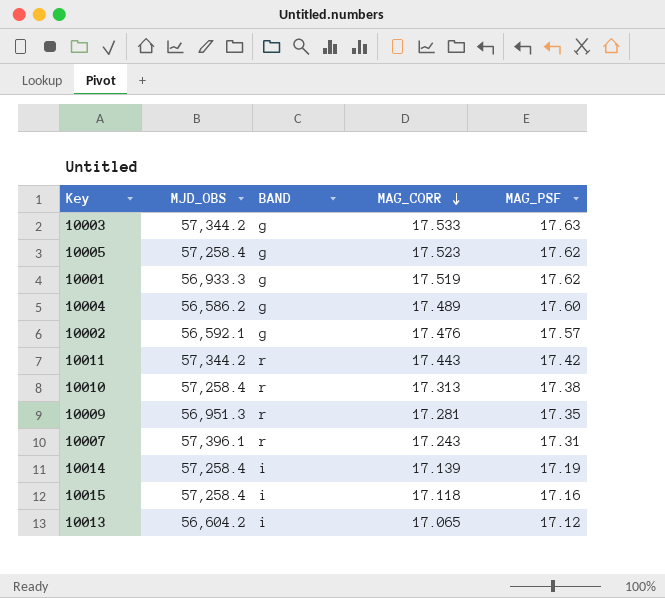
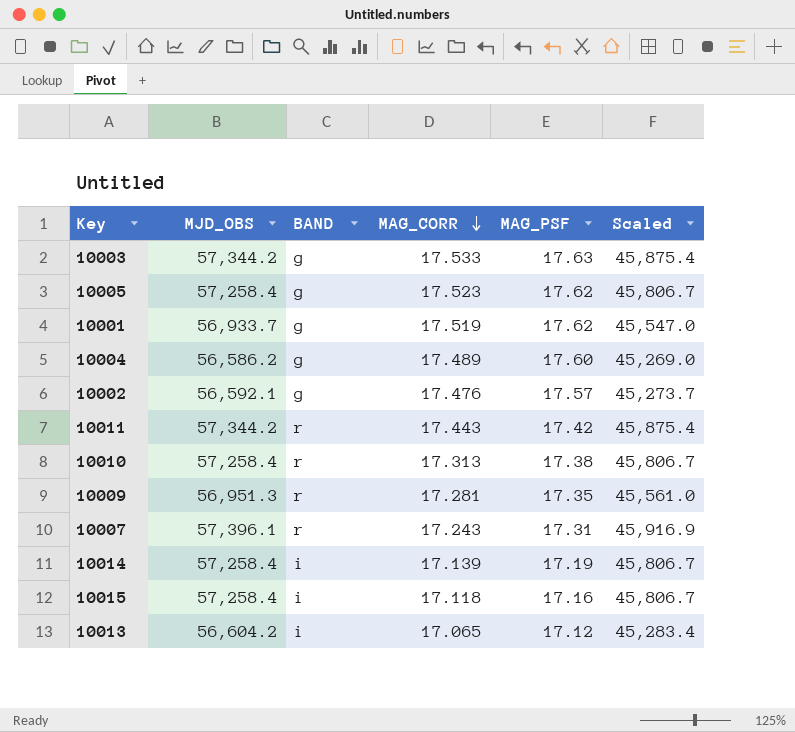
column Scaled | formula: none -> [MJD_OBS] * 0.8
10001 | MJD_OBS: 56,933.3 -> 56,933.7

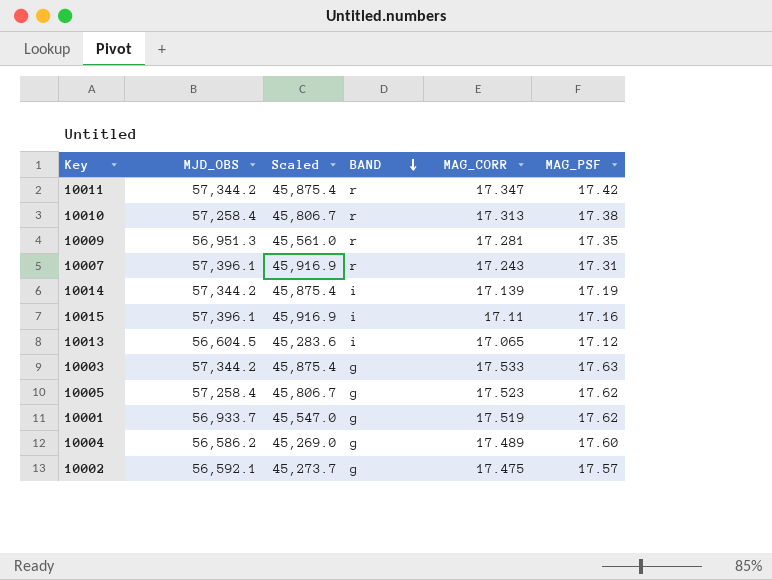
row order: MAG_CORR descending -> BAND descending
column Scaled | position: 6 -> 3
10011 | MAG_CORR: 17.443 -> 17.347
10014 | MJD_OBS: 57,258.4 -> 57,344.2
10014 | Scaled: 45,806.7 -> 45,875.4
10015 | MJD_OBS: 57,258.4 -> 57,396.1
10015 | Scaled: 45,806.7 -> 45,916.9
10015 | MAG_CORR: 17.118 -> 17.11
10013 | MJD_OBS: 56,604.2 -> 56,604.5
10013 | Scaled: 45,283.4 -> 45,283.6
10002 | MAG_CORR: 17.476 -> 17.475

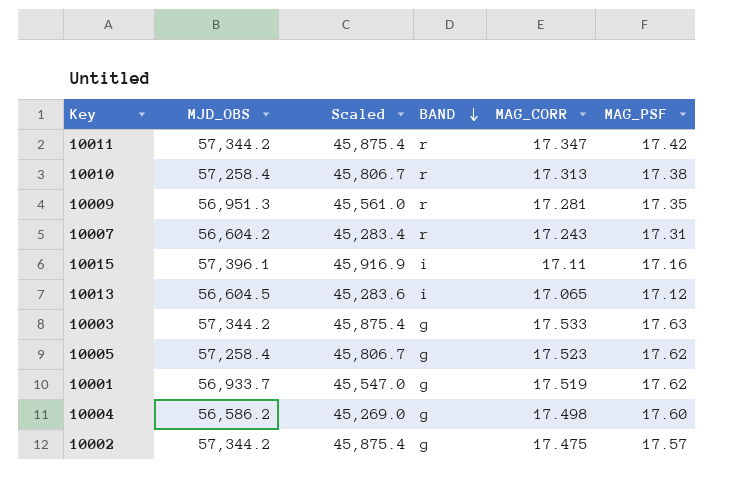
row 10014: 57,344.2 | 45,875.4 | i | 17.139 | 17.19 -> none
10007 | MJD_OBS: 57,396.1 -> 56,604.2
10007 | Scaled: 45,916.9 -> 45,283.4
10004 | MAG_CORR: 17.489 -> 17.498
10002 | MJD_OBS: 56,592.1 -> 57,344.2
10002 | Scaled: 45,273.7 -> 45,875.4

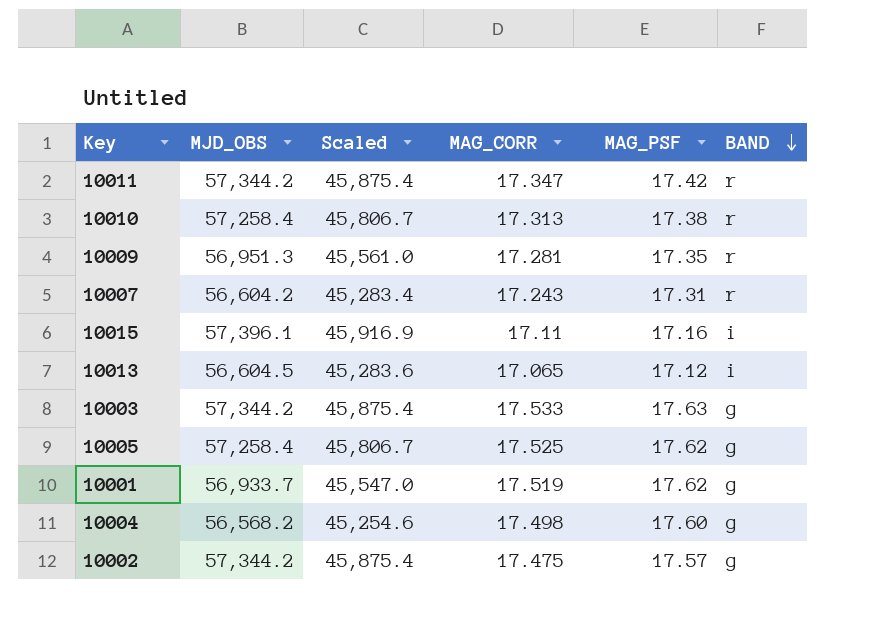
column BAND | position: 4 -> 6
10005 | MAG_CORR: 17.523 -> 17.525
10004 | MJD_OBS: 56,586.2 -> 56,568.2
10004 | Scaled: 45,269.0 -> 45,254.6

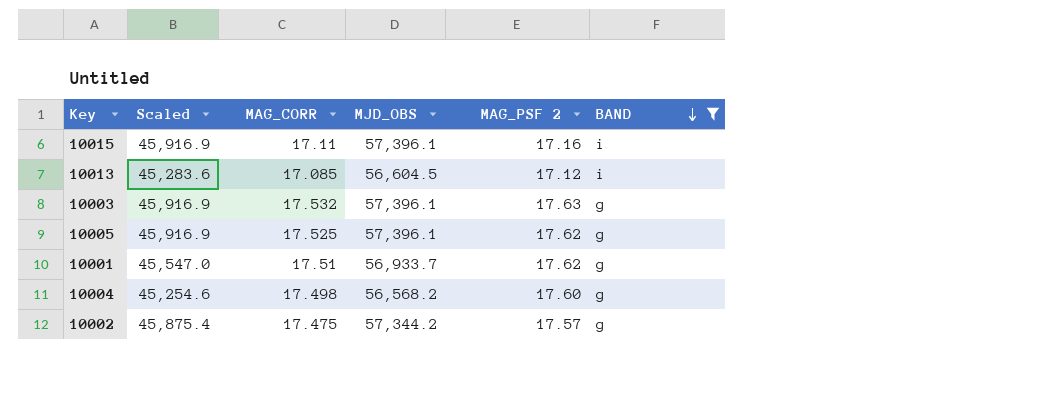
filter: none -> BAND != r
column MJD_OBS | position: 2 -> 4
column name: MAG_PSF -> MAG_PSF 2
10013 | MAG_CORR: 17.065 -> 17.085
10003 | Scaled: 45,875.4 -> 45,916.9
10003 | MAG_CORR: 17.533 -> 17.532
10003 | MJD_OBS: 57,344.2 -> 57,396.1
10005 | Scaled: 45,806.7 -> 45,916.9
10005 | MJD_OBS: 57,258.4 -> 57,396.1
10001 | MAG_CORR: 17.519 -> 17.51

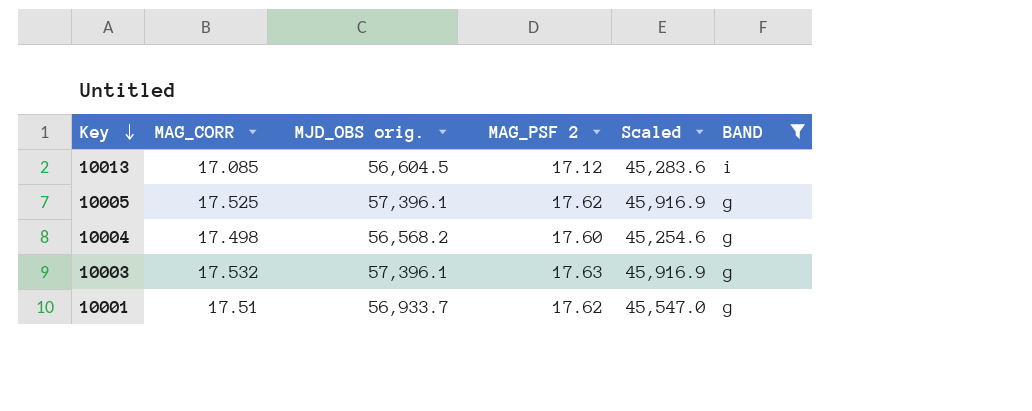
row order: BAND descending -> Key descending
column name: MJD_OBS -> MJD_OBS orig.
column Scaled | position: 2 -> 5
row 10015: 45,916.9 | 17.11 | 57,396.1 | 17.16 | i -> none
row 10002: 45,875.4 | 17.475 | 57,344.2 | 17.57 | g -> none

